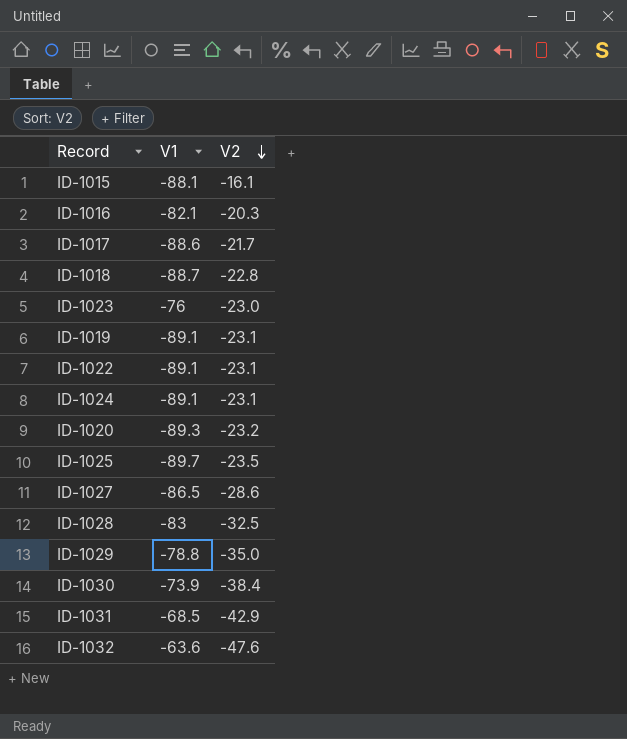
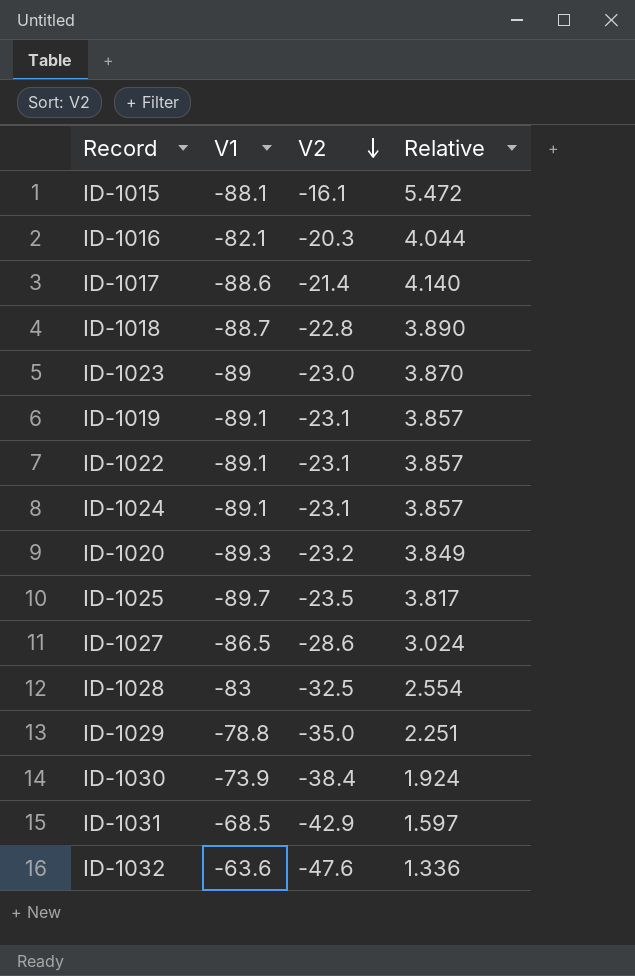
column Relative | formula: none -> [V1] / [V2]
ID-1017 | V2: -21.7 -> -21.4
ID-1023 | V1: -76 -> -89

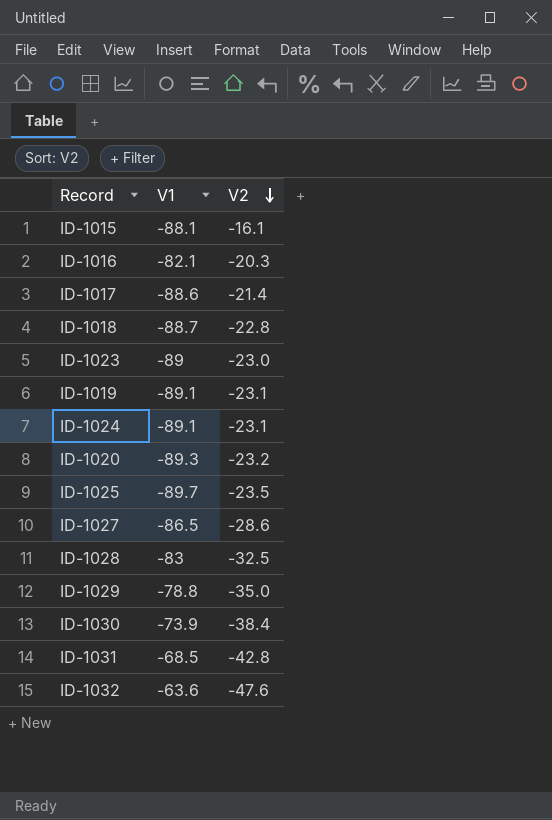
column Relative | formula: [V1] / [V2] -> none
row ID-1022: -89.1 | -23.1 | 3.857 -> none
ID-1031 | V2: -42.9 -> -42.8

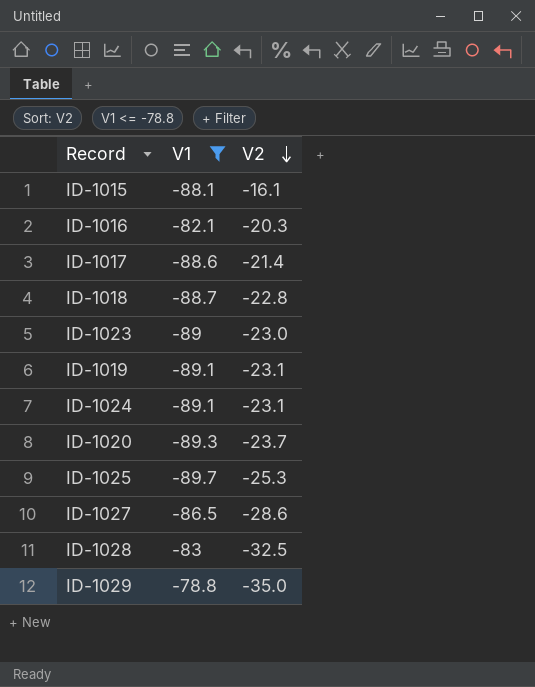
filter: none -> V1 <= -78.8
ID-1020 | V2: -23.2 -> -23.7
ID-1025 | V2: -23.5 -> -25.3

